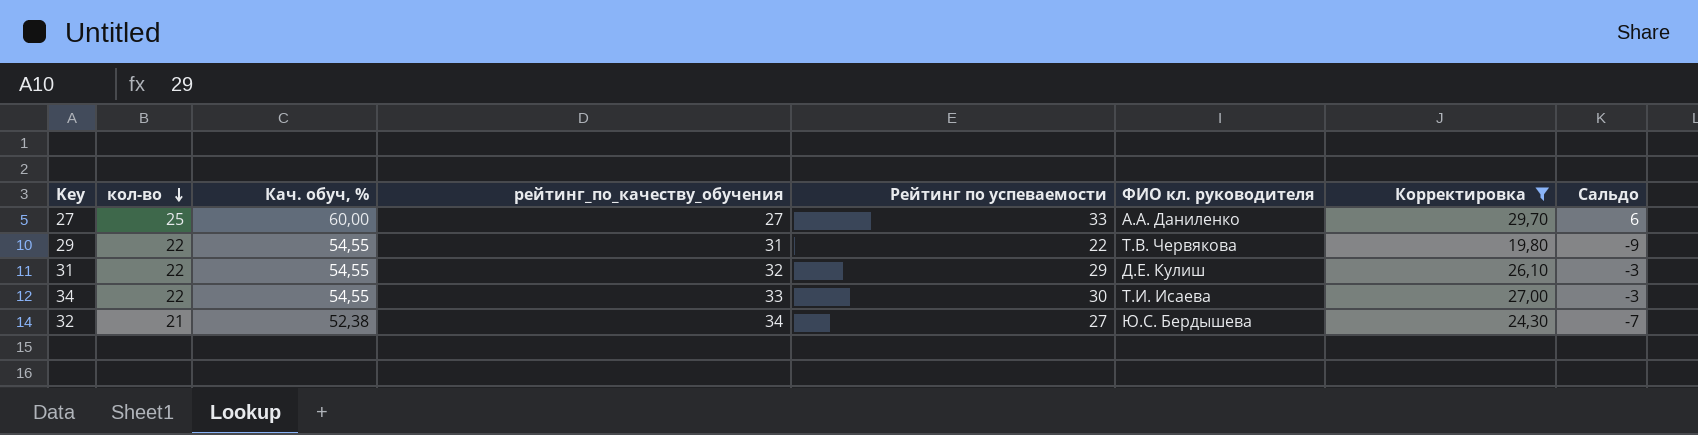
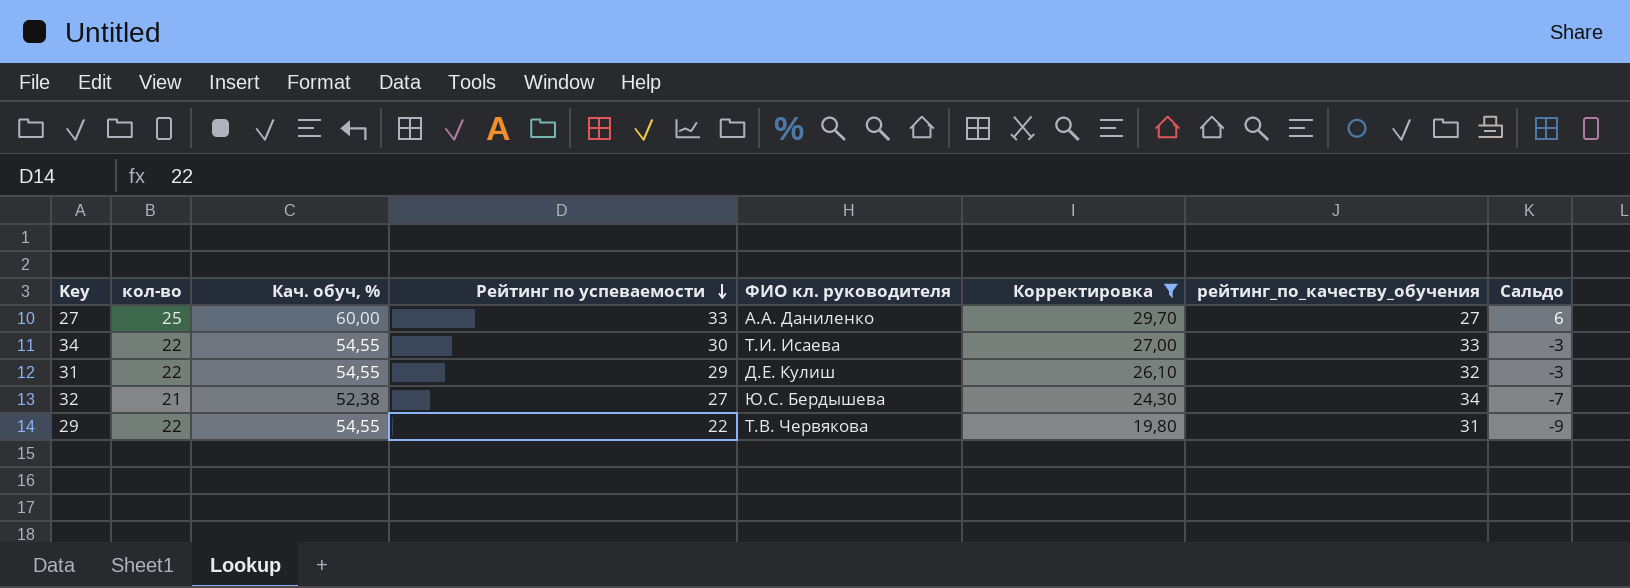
row order: кол-во descending -> Рейтинг по успеваемости descending
column рейтинг_по_качеству_обучения | position: 4 -> 7

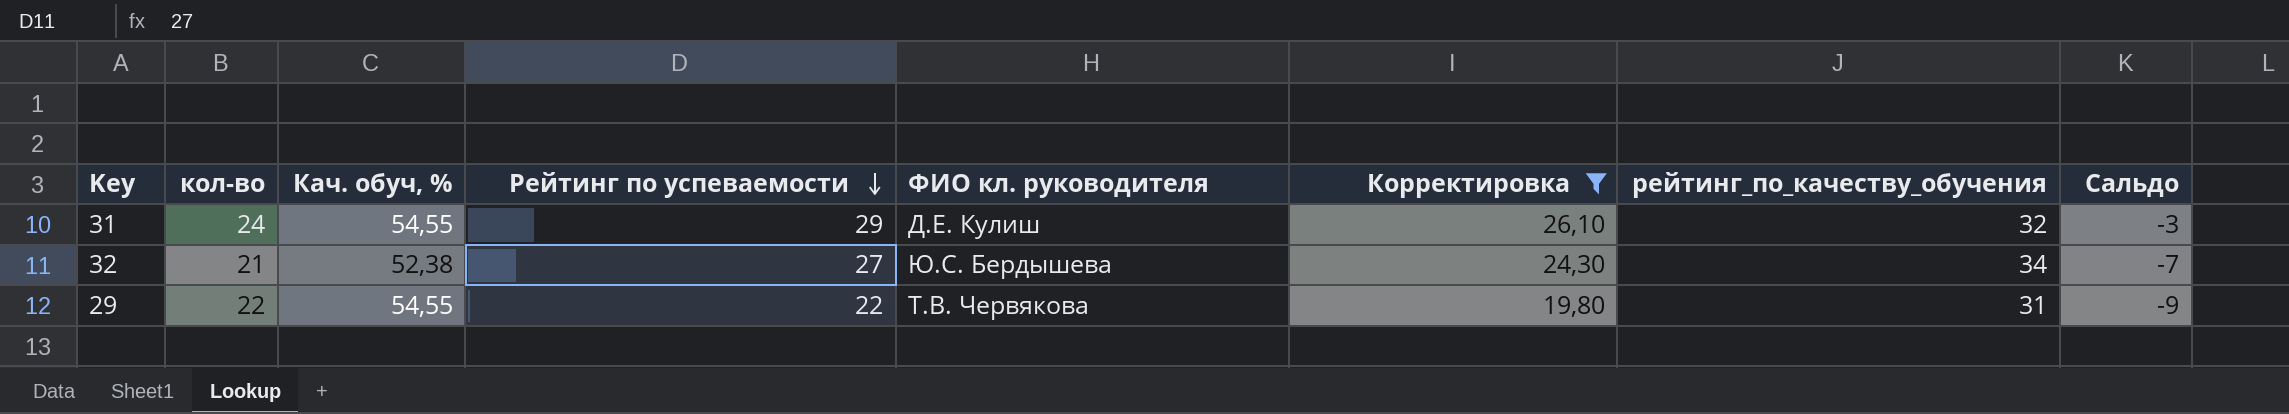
row 27: 25 | 60,00 | 33 | А.А. Даниленко | 29,70 | 27 | 6 -> none
row 34: 22 | 54,55 | 30 | Т.И. Исаева | 27,00 | 33 | -3 -> none
31 | кол-во: 22 -> 24

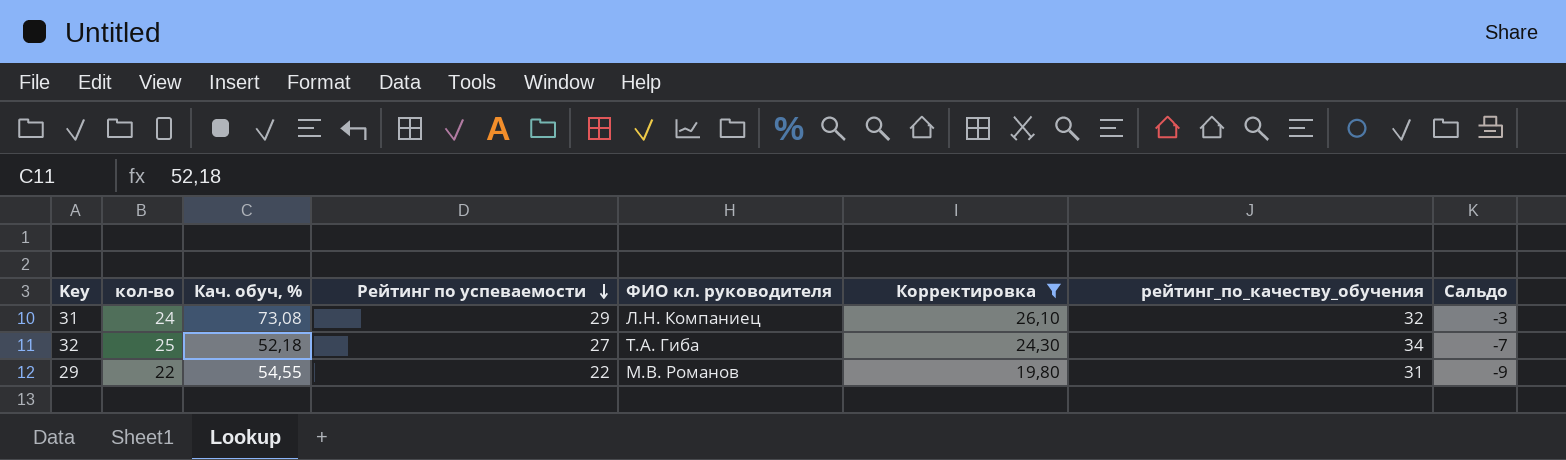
31 | Кач. обуч, %: 54,55 -> 73,08
31 | ФИО кл. руководителя: Д.Е. Кулиш -> Л.Н. Компаниец
32 | кол-во: 21 -> 25
32 | Кач. обуч, %: 52,38 -> 52,18
32 | ФИО кл. руководителя: Ю.С. Бердышева -> Т.А. Гиба
29 | ФИО кл. руководителя: Т.В. Червякова -> М.В. Романов

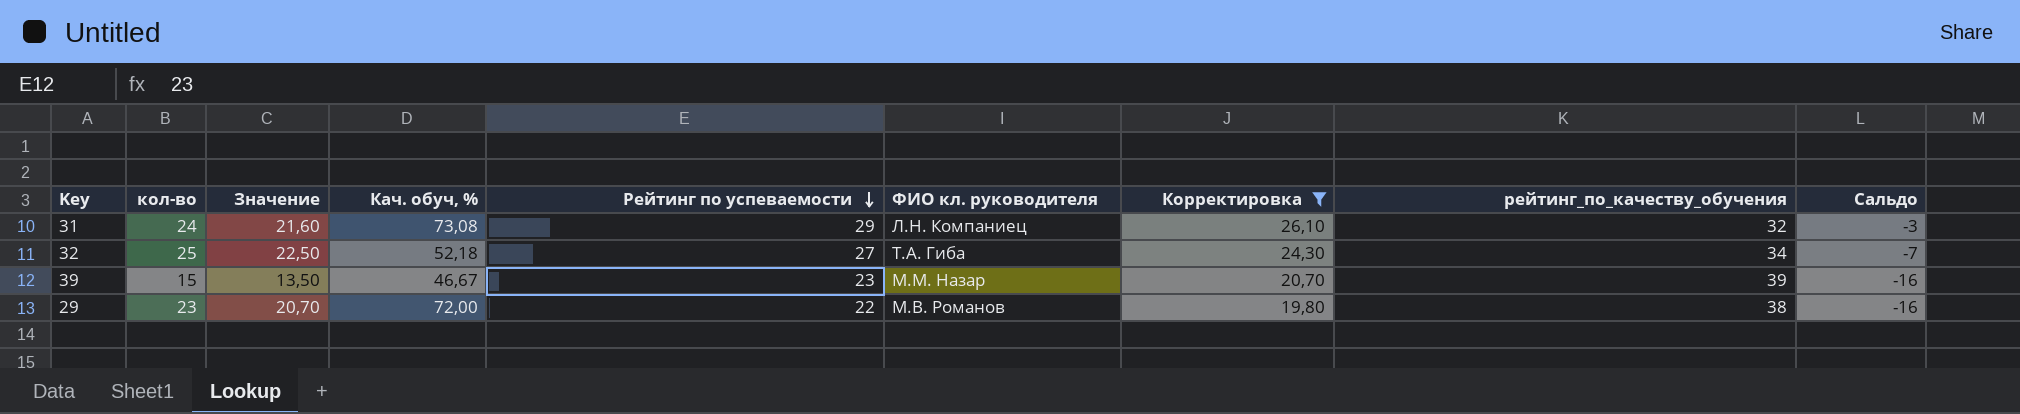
column Значение | formula: none -> [кол-во] * 0,9
row 39: none -> 15 | 13,50 | 46,67 | 23 | М.М. Назар | 20,70 | 39 | -16
29 | кол-во: 22 -> 23
29 | Кач. обуч, %: 54,55 -> 72,00
29 | рейтинг_по_качеству_обучения: 31 -> 38
29 | Сальдо: -9 -> -16

